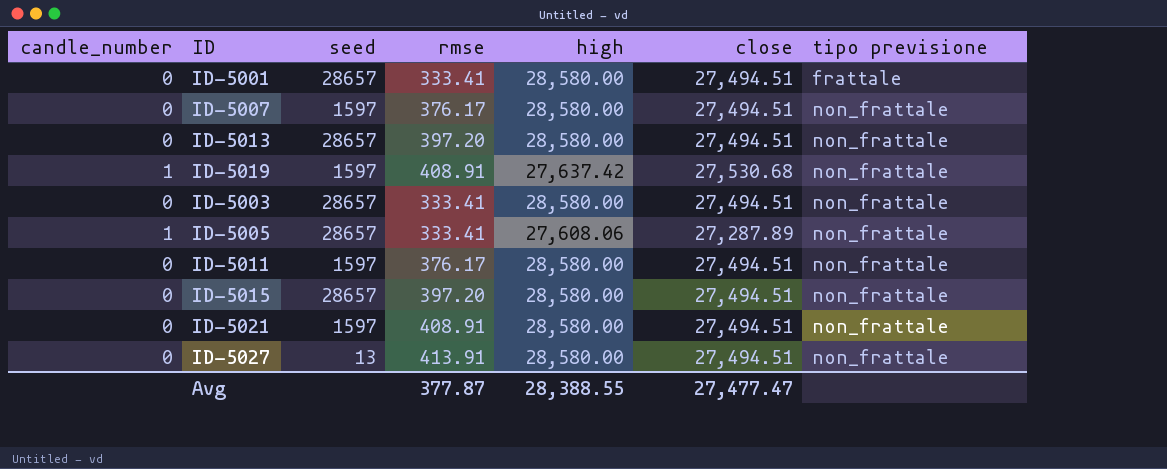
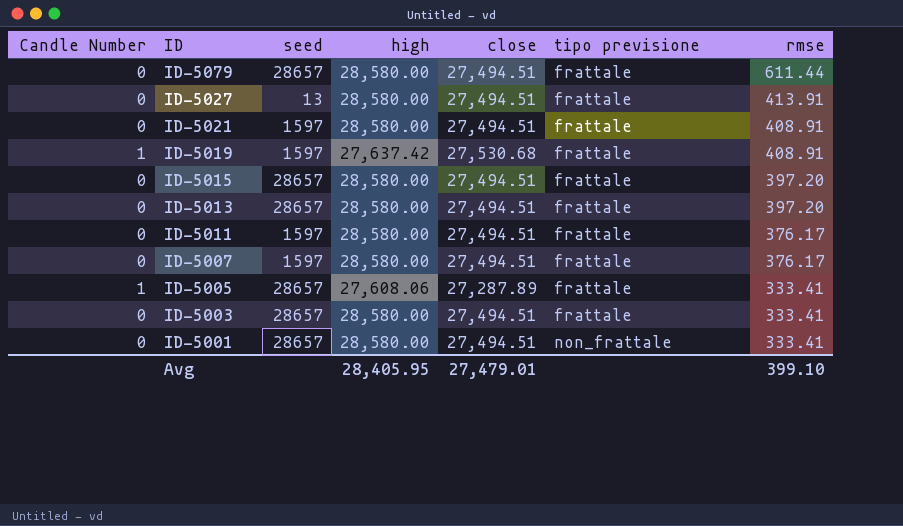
row order: tipo previsione ascending -> ID descending
column name: candle_number -> Candle Number
column rmse | position: 4 -> 7
row ID-5079: none -> 0 | 28657 | 28,580.00 | 27,494.51 | frattale | 611.44
ID-5027 | tipo previsione: non_frattale -> frattale
ID-5021 | tipo previsione: non_frattale -> frattale
ID-5019 | tipo previsione: non_frattale -> frattale
ID-5015 | tipo previsione: non_frattale -> frattale
ID-5013 | tipo previsione: non_frattale -> frattale
ID-5011 | tipo previsione: non_frattale -> frattale
ID-5007 | tipo previsione: non_frattale -> frattale
ID-5005 | tipo previsione: non_frattale -> frattale
ID-5003 | tipo previsione: non_frattale -> frattale
ID-5001 | tipo previsione: frattale -> non_frattale
Avg | high: 28,388.55 -> 28,405.95
Avg | close: 27,477.47 -> 27,479.01
Avg | rmse: 377.87 -> 399.10

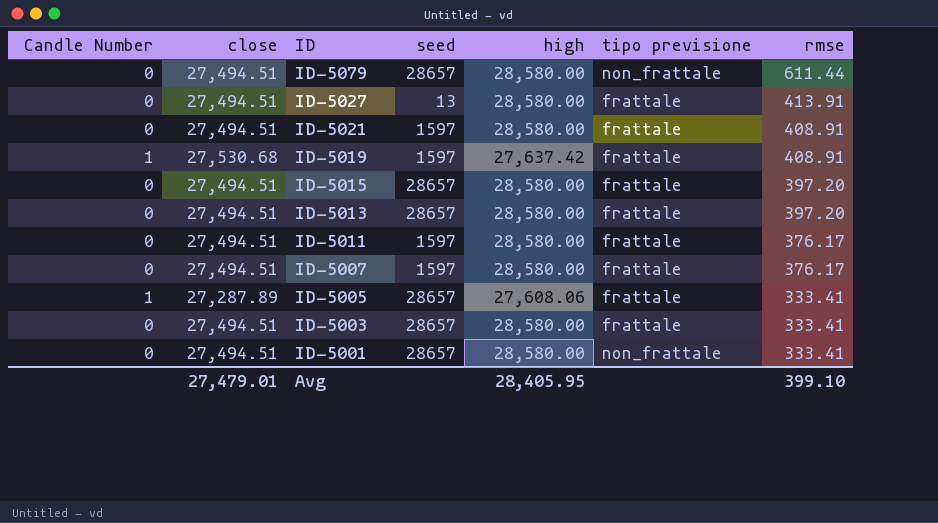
column close | position: 5 -> 2
ID-5079 | tipo previsione: frattale -> non_frattale

